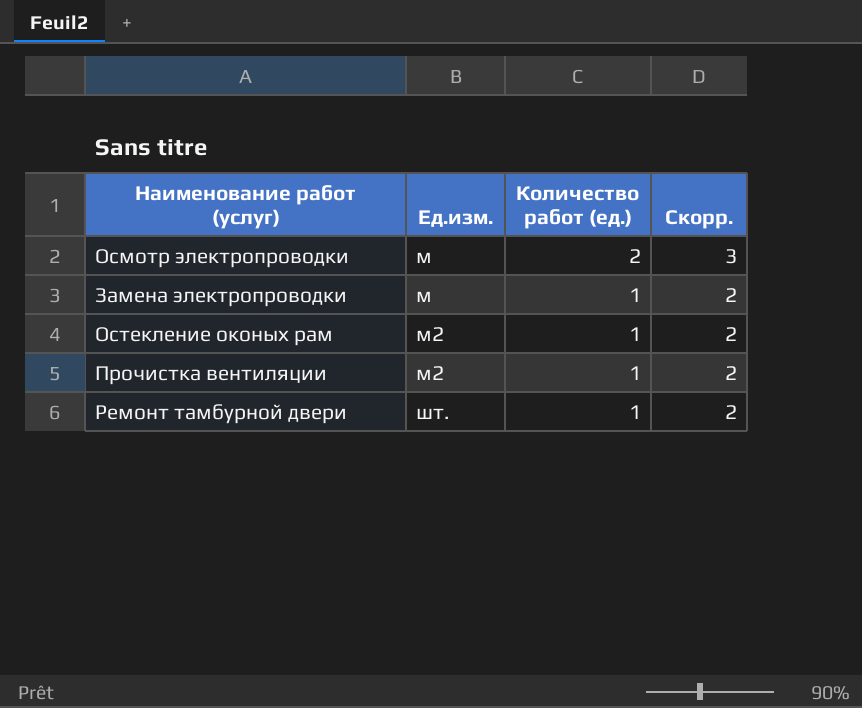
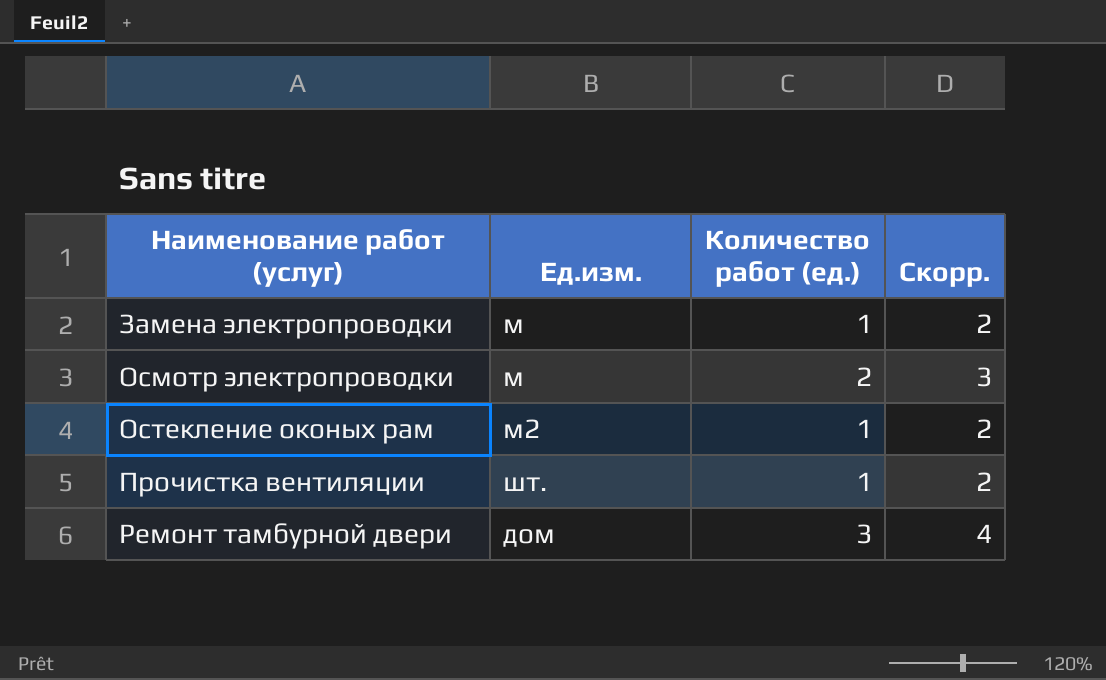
row order: Ед.изм. ascending -> Наименование работ (услуг) ascending
Прочистка вентиляции | Ед.изм.: м2 -> шт.
Ремонт тамбурной двери | Ед.изм.: шт. -> дом
Ремонт тамбурной двери | Количество работ (ед.): 1 -> 3
Ремонт тамбурной двери | Скорр.: 2 -> 4

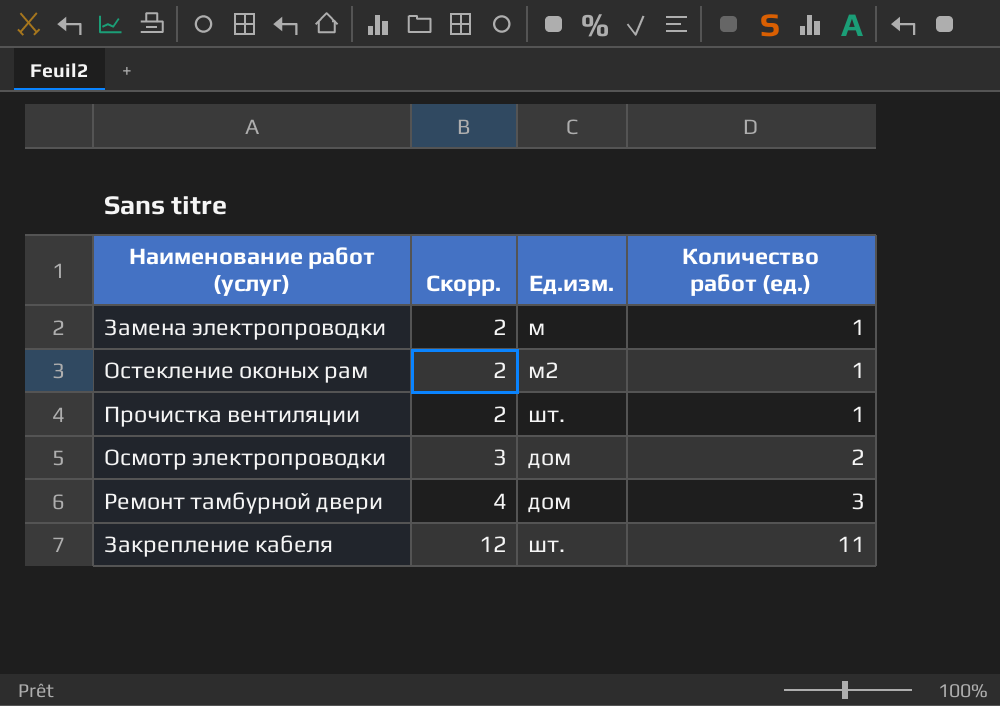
row order: Наименование работ (услуг) ascending -> Скорр. ascending
column Скорр. | position: 4 -> 2
Осмотр электропроводки | Ед.изм.: м -> дом
row Закрепление кабеля: none -> 12 | шт. | 11

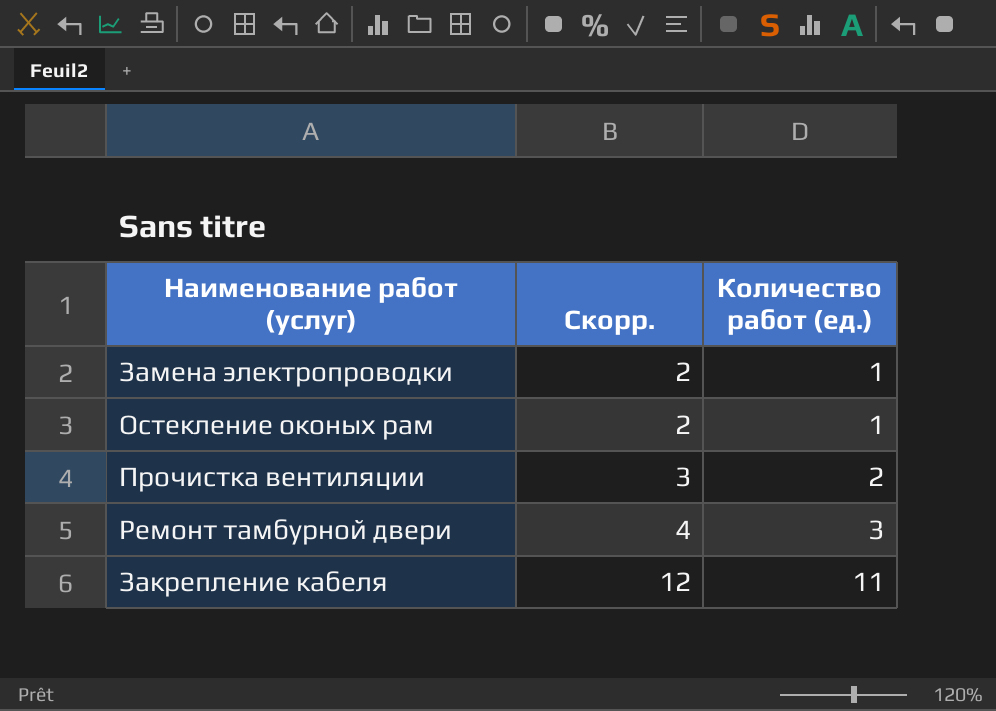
column Ед.изм. | position: 3 -> none
row Осмотр электропроводки: 3 | дом | 2 -> none
Прочистка вентиляции | Скорр.: 2 -> 3
Прочистка вентиляции | Количество работ (ед.): 1 -> 2

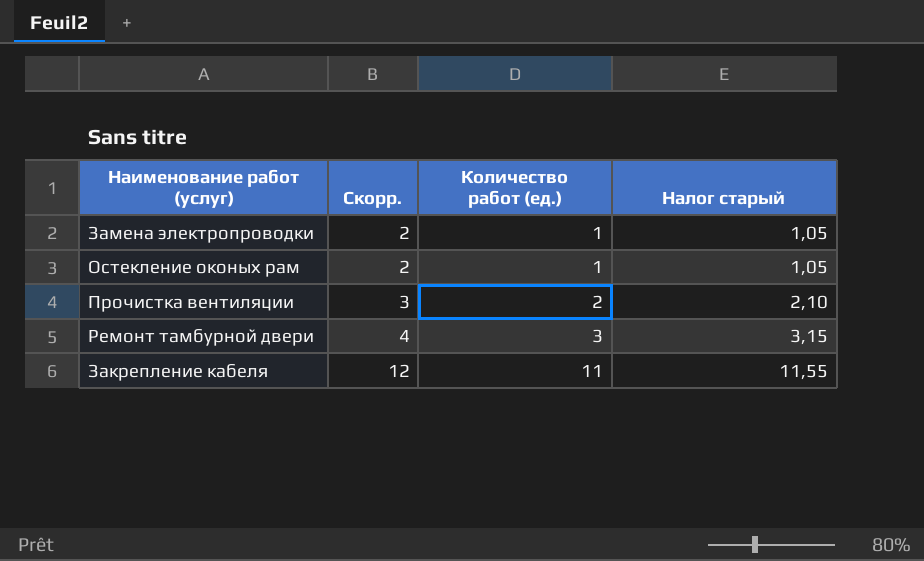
column Налог старый | formula: none -> [Количество работ (ед.)] * 1,05

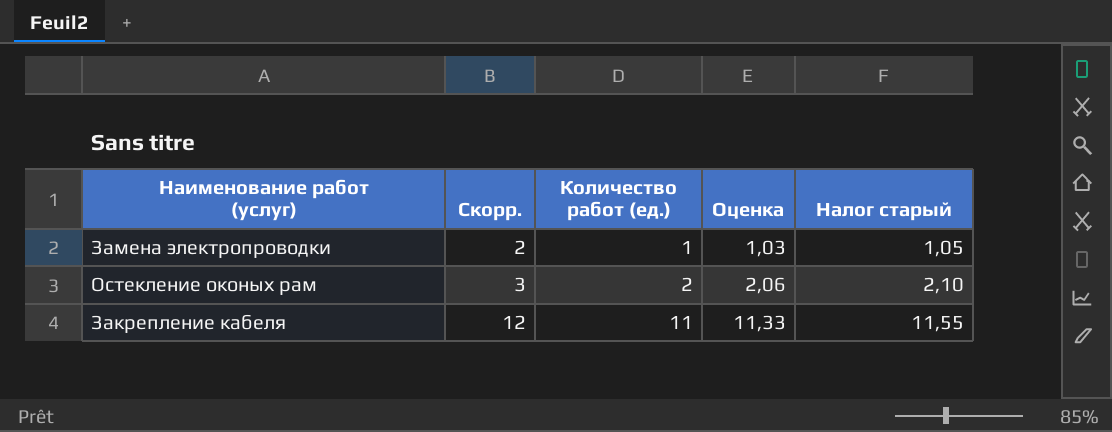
column Оценка | formula: none -> [Количество работ (ед.)] * 1,03
row Прочистка вентиляции: 3 | 2 | 2,10 -> none
row Ремонт тамбурной двери: 4 | 3 | 3,15 -> none
Остекление оконых рам | Скорр.: 2 -> 3
Остекление оконых рам | Количество работ (ед.): 1 -> 2
Остекление оконых рам | Налог старый: 1,05 -> 2,10

